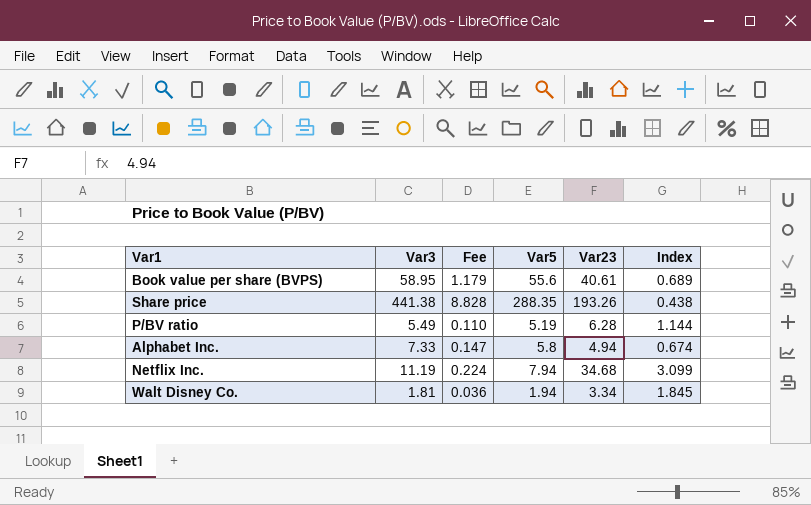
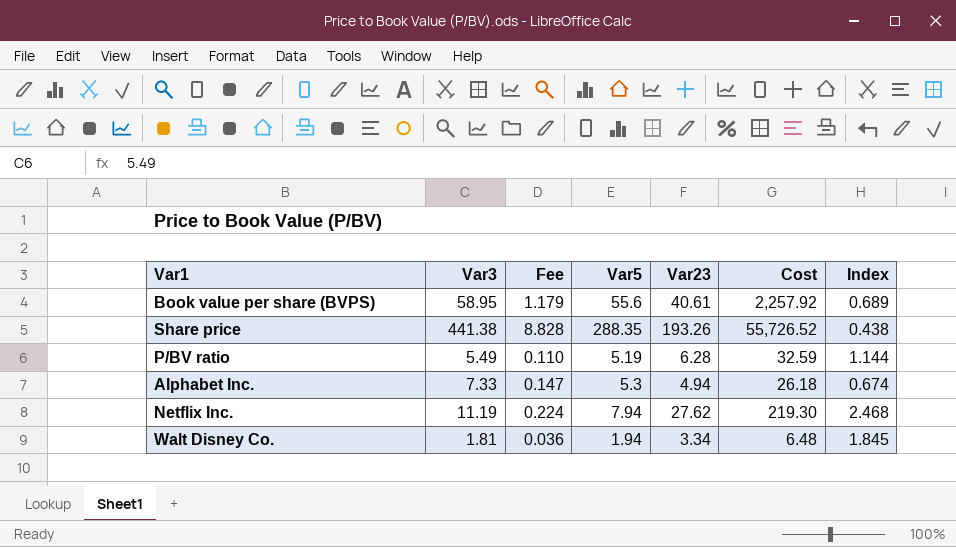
column Cost | formula: none -> [Var5] * [Var23]
Alphabet Inc. | Var5: 5.8 -> 5.3
Netflix Inc. | Var23: 34.68 -> 27.62
Netflix Inc. | Index: 3.099 -> 2.468

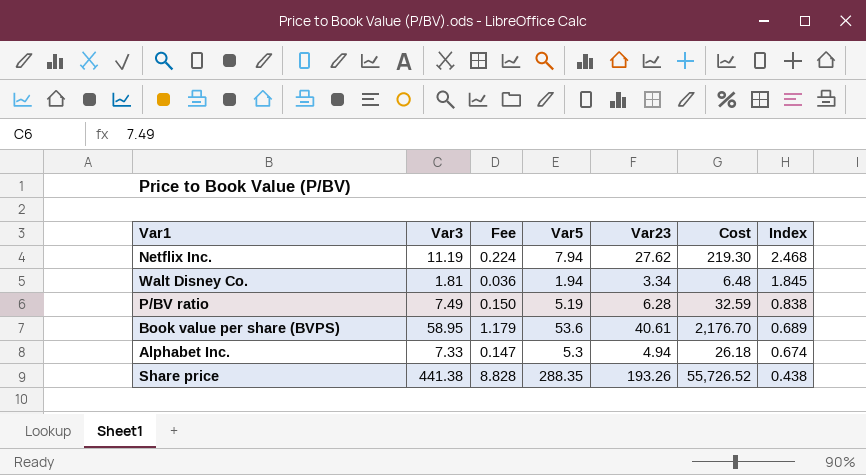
row order: none -> Index descending
P/BV ratio | Var3: 5.49 -> 7.49
P/BV ratio | Fee: 0.110 -> 0.150
P/BV ratio | Index: 1.144 -> 0.838
Book value per share (BVPS) | Var5: 55.6 -> 53.6
Book value per share (BVPS) | Cost: 2,257.92 -> 2,176.70

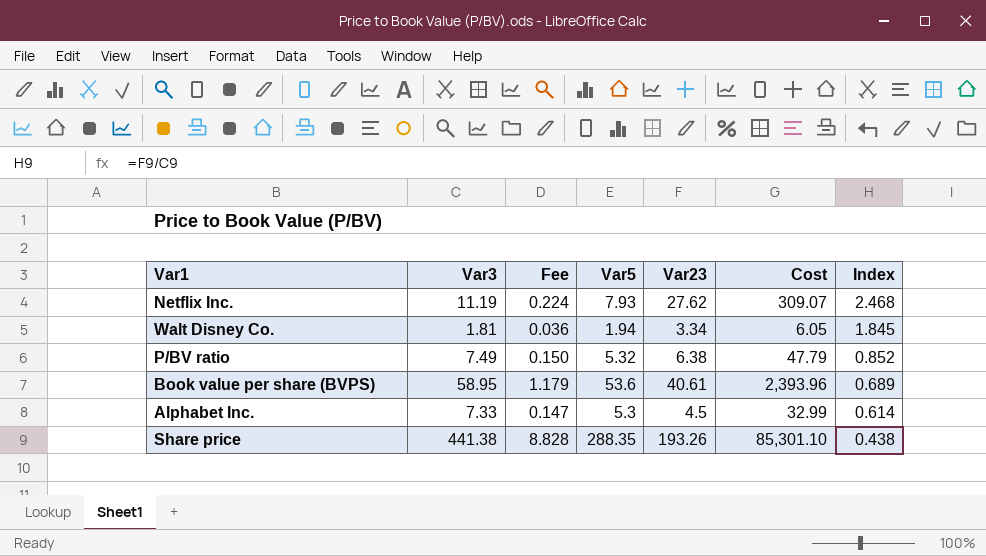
column Cost | formula: [Var5] * [Var23] -> [Var3] * [Var23]
Netflix Inc. | Var5: 7.94 -> 7.93
P/BV ratio | Var5: 5.19 -> 5.32
P/BV ratio | Var23: 6.28 -> 6.38
P/BV ratio | Index: 0.838 -> 0.852
Alphabet Inc. | Var23: 4.94 -> 4.5
Alphabet Inc. | Index: 0.674 -> 0.614

